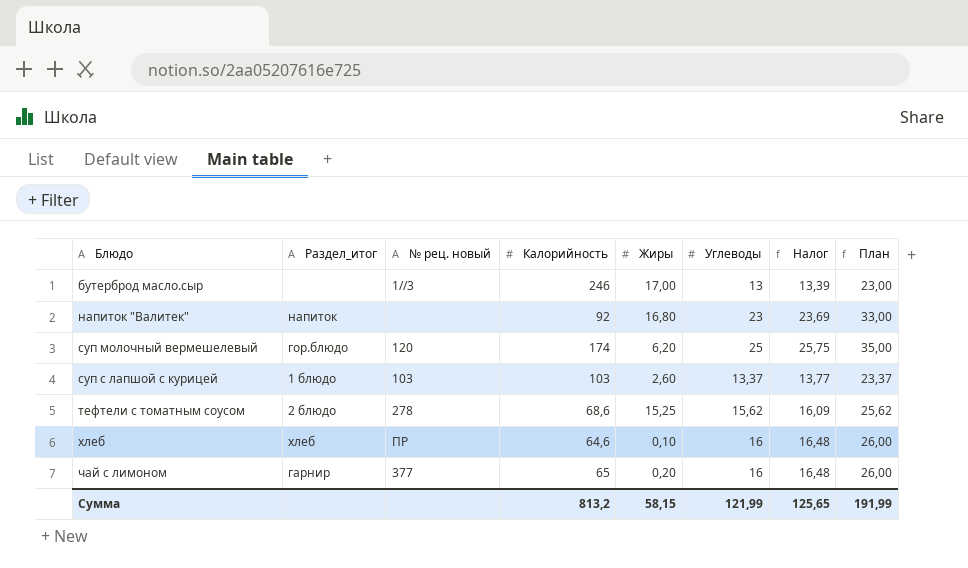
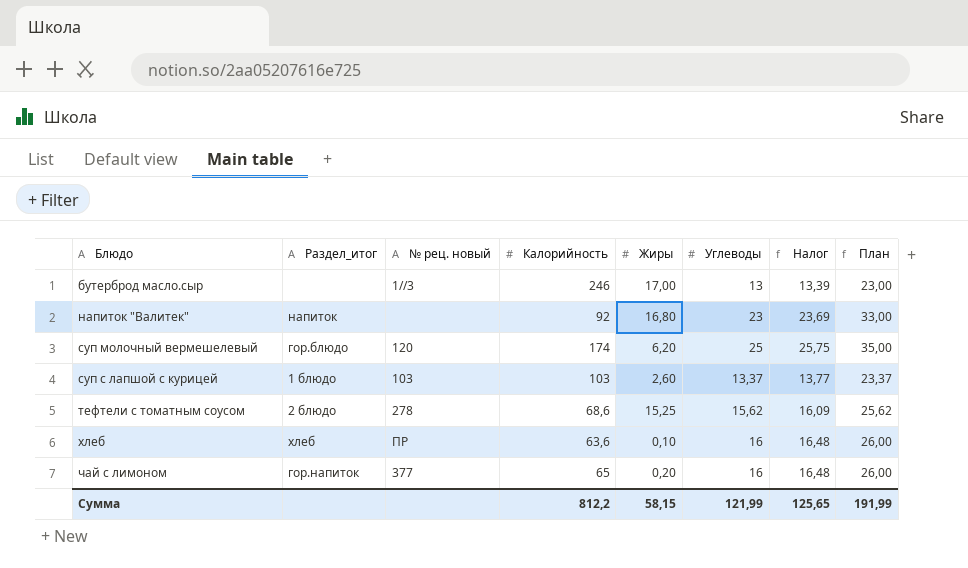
хлеб | Калорийность: 64,6 -> 63,6
чай с лимоном | Раздел_итог: гарнир -> гор.напиток
Сумма | Калорийность: 813,2 -> 812,2

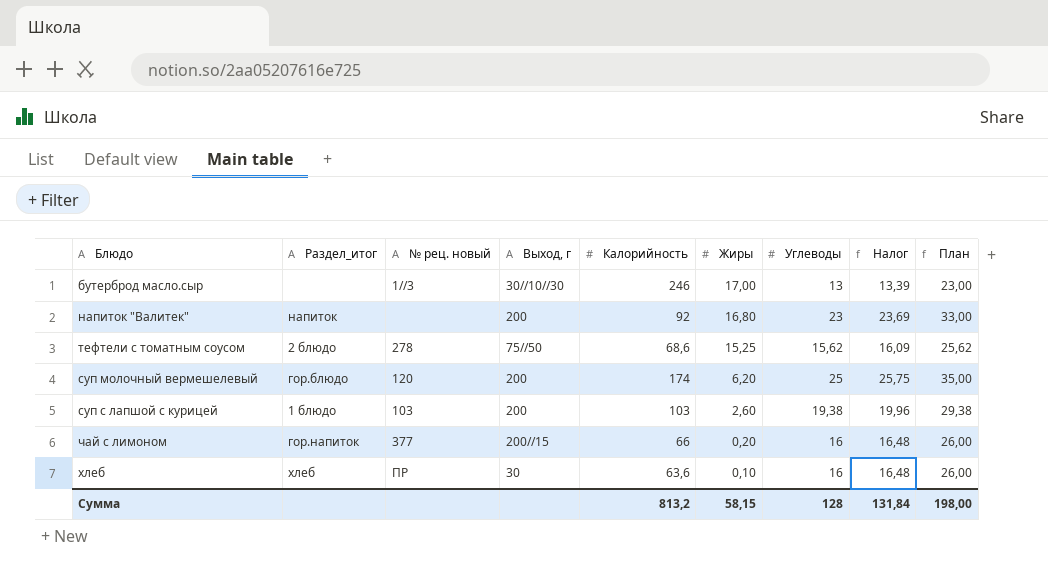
row order: Блюдо ascending -> Жиры descending
column Выход, г | position: none -> 4
суп с лапшой с курицей | Углеводы: 13,37 -> 19,38
суп с лапшой с курицей | Налог: 13,77 -> 19,96
суп с лапшой с курицей | План: 23,37 -> 29,38
чай с лимоном | Калорийность: 65 -> 66
Сумма | Калорийность: 812,2 -> 813,2
Сумма | Углеводы: 121,99 -> 128
Сумма | Налог: 125,65 -> 131,84
Сумма | План: 191,99 -> 198,00

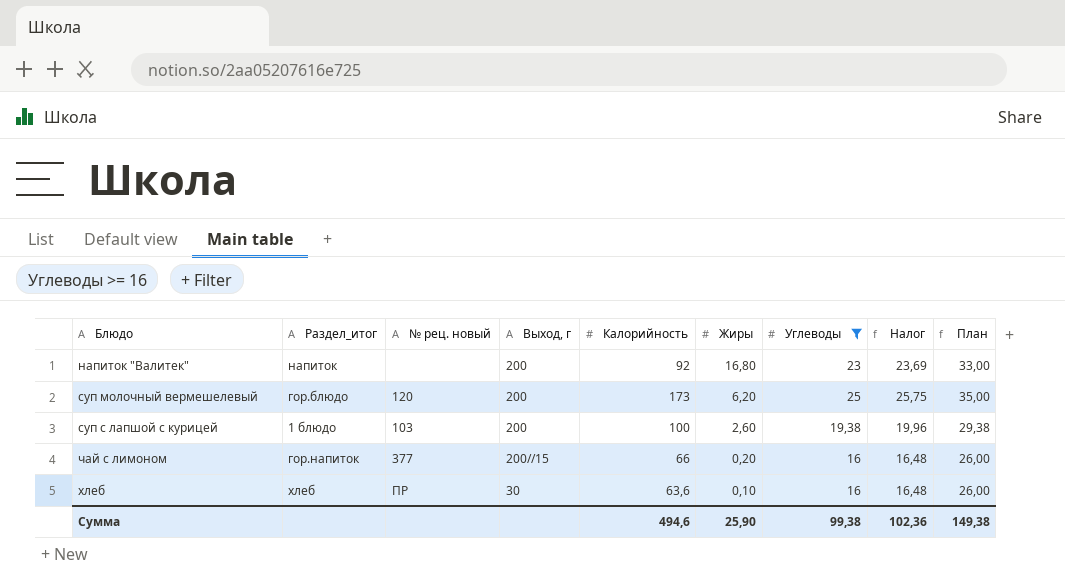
filter: none -> Углеводы >= 16
суп молочный вермешелевый | Калорийность: 174 -> 173
суп с лапшой с курицей | Калорийность: 103 -> 100
Сумма | Калорийность: 813,2 -> 494,6
Сумма | Жиры: 58,15 -> 25,90
Сумма | Углеводы: 128 -> 99,38
Сумма | Налог: 131,84 -> 102,36
Сумма | План: 198,00 -> 149,38

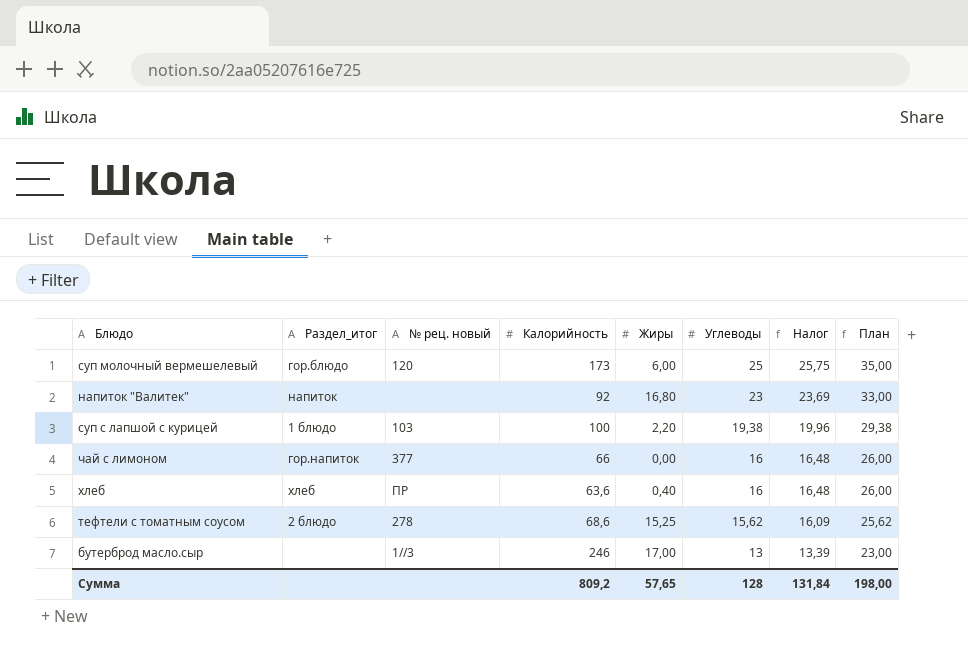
filter: Углеводы >= 16 -> none
row order: Жиры descending -> Углеводы descending
column Выход, г | position: 4 -> none
суп молочный вермешелевый | Жиры: 6,20 -> 6,00
суп с лапшой с курицей | Жиры: 2,60 -> 2,20
чай с лимоном | Жиры: 0,20 -> 0,00
хлеб | Жиры: 0,10 -> 0,40
Сумма | Калорийность: 494,6 -> 809,2
Сумма | Жиры: 25,90 -> 57,65
Сумма | Углеводы: 99,38 -> 128
Сумма | Налог: 102,36 -> 131,84
Сумма | План: 149,38 -> 198,00

